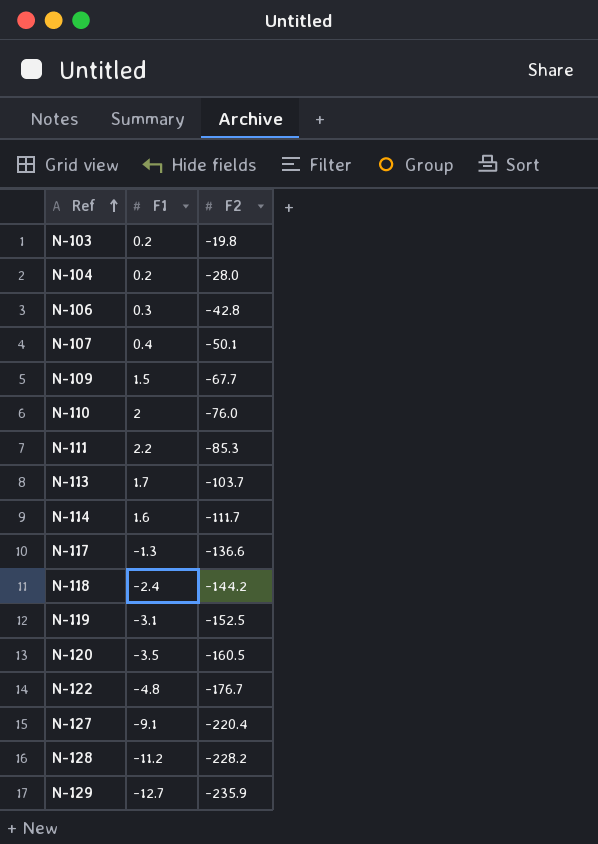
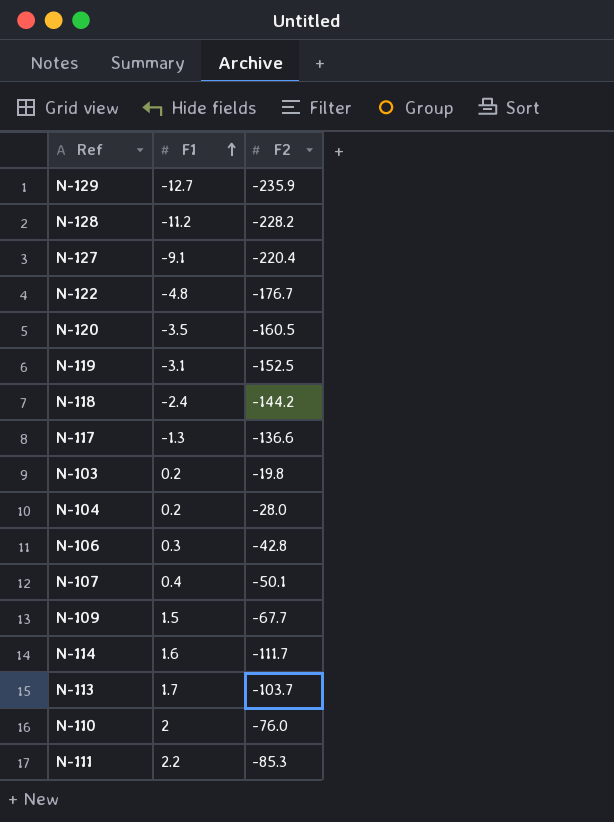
row order: Ref ascending -> F1 ascending

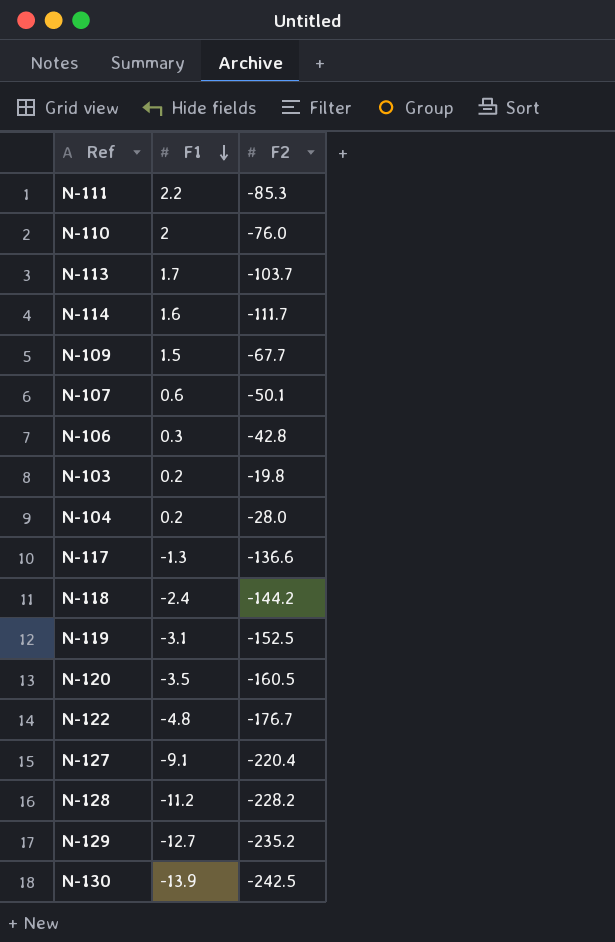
row order: F1 ascending -> F1 descending
N-107 | F1: 0.4 -> 0.6
N-129 | F2: -235.9 -> -235.2
row N-130: none -> -13.9 | -242.5

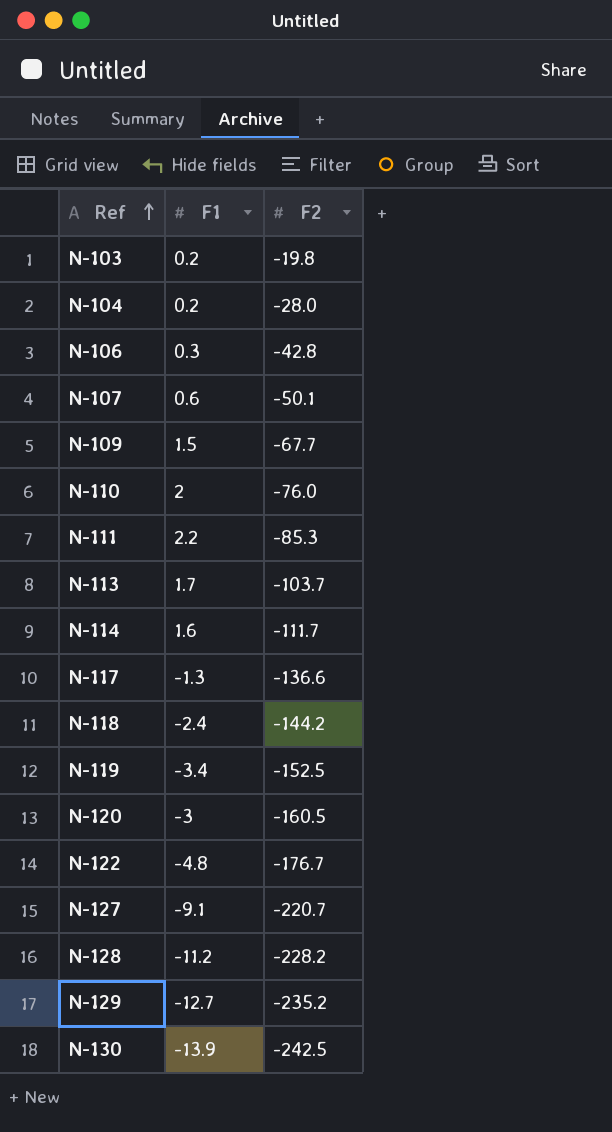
row order: F1 descending -> Ref ascending
N-119 | F1: -3.1 -> -3.4
N-120 | F1: -3.5 -> -3
N-127 | F2: -220.4 -> -220.7

